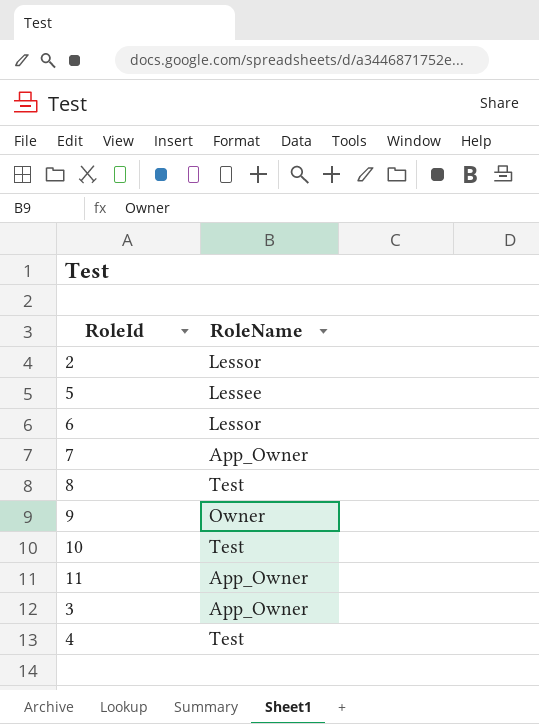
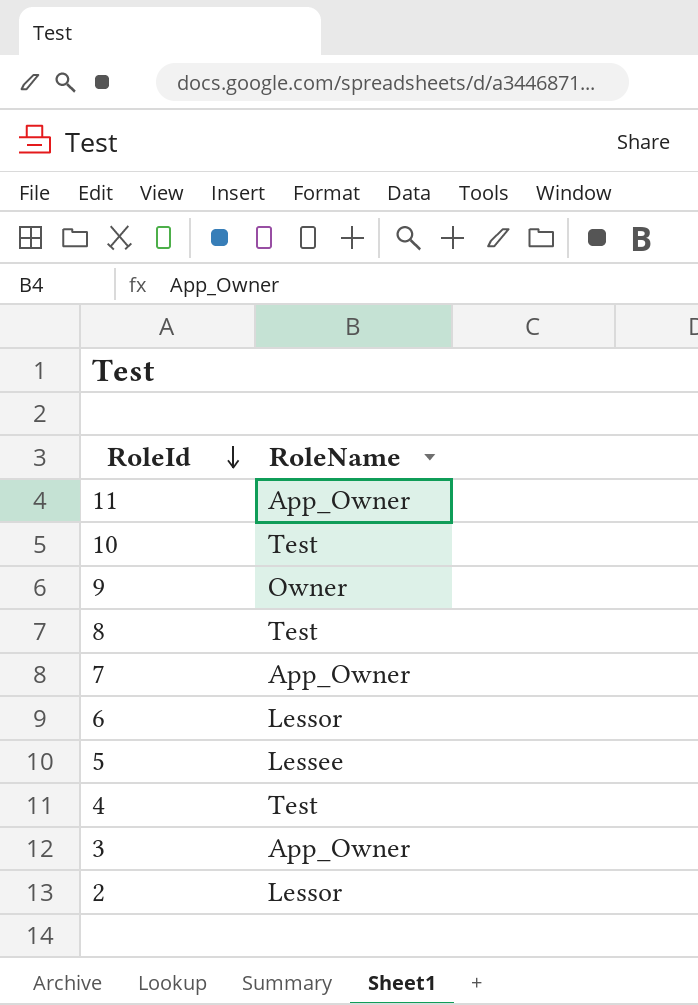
row order: none -> RoleId descending

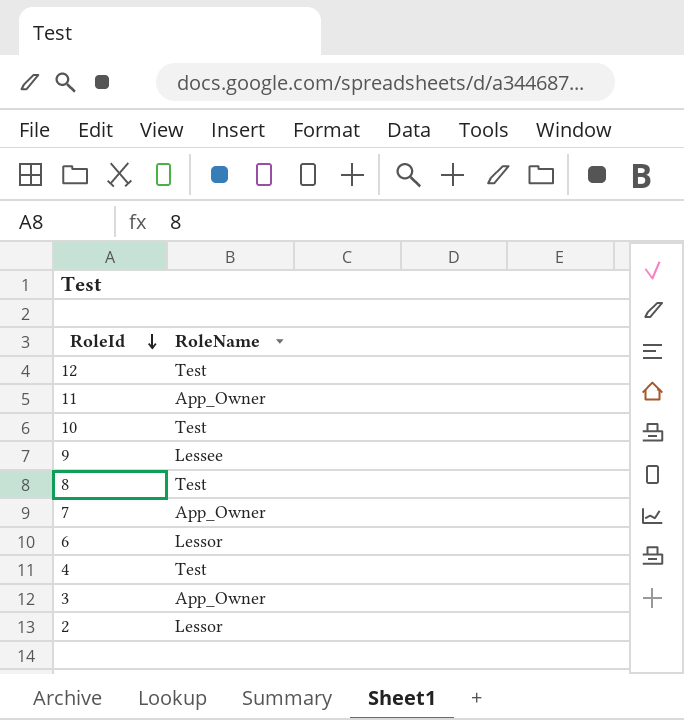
row 5: Lessee -> none
row 12: none -> Test
9 | RoleName: Owner -> Lessee

